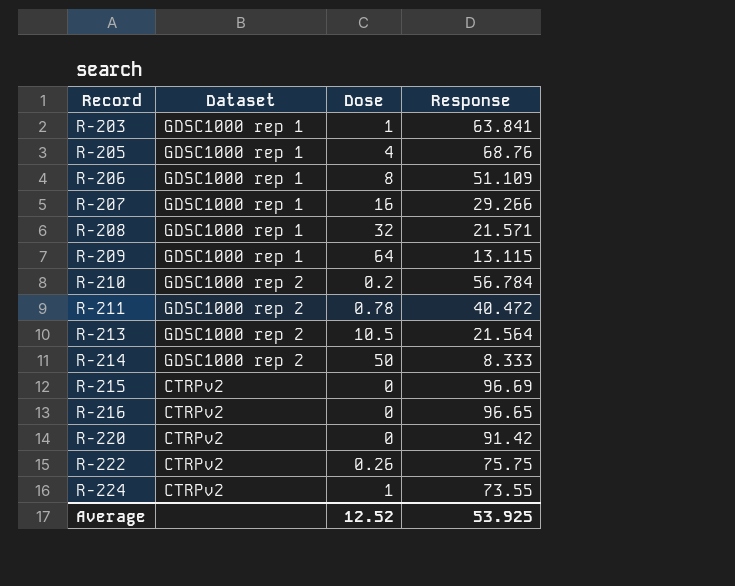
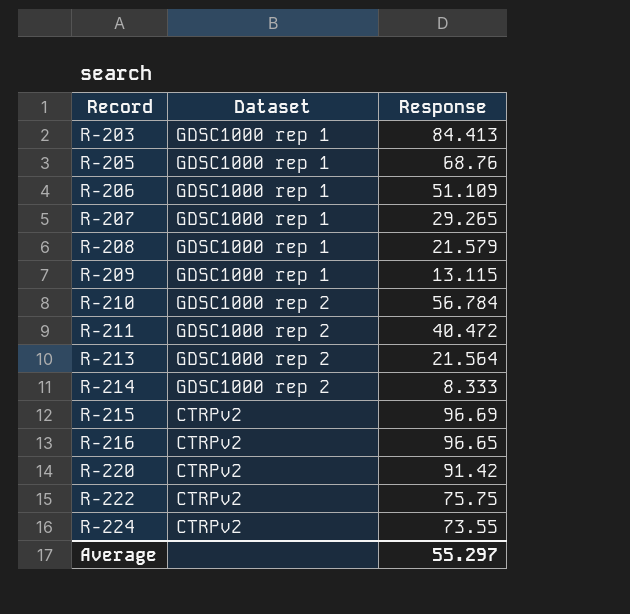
column Dose | position: 3 -> none
R-203 | Response: 63.841 -> 84.413
R-207 | Response: 29.266 -> 29.265
R-208 | Response: 21.571 -> 21.579
Average | Response: 53.925 -> 55.297

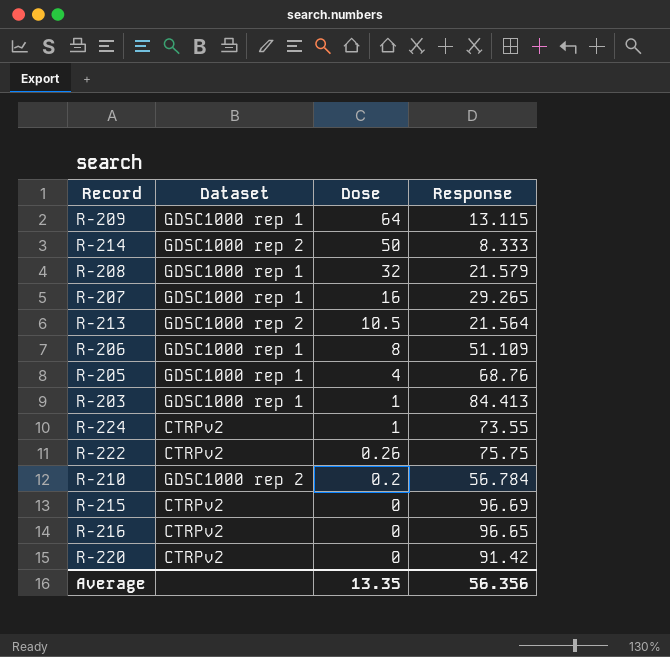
row order: Record ascending -> Dose descending
column Dose | position: none -> 3
row R-211: GDSC1000 rep 2 | 40.472 -> none
Average | Response: 55.297 -> 56.356

